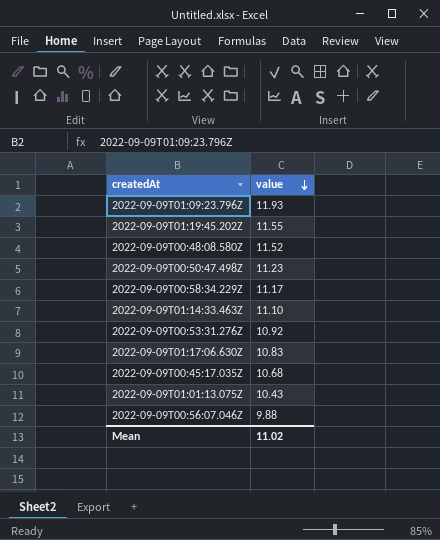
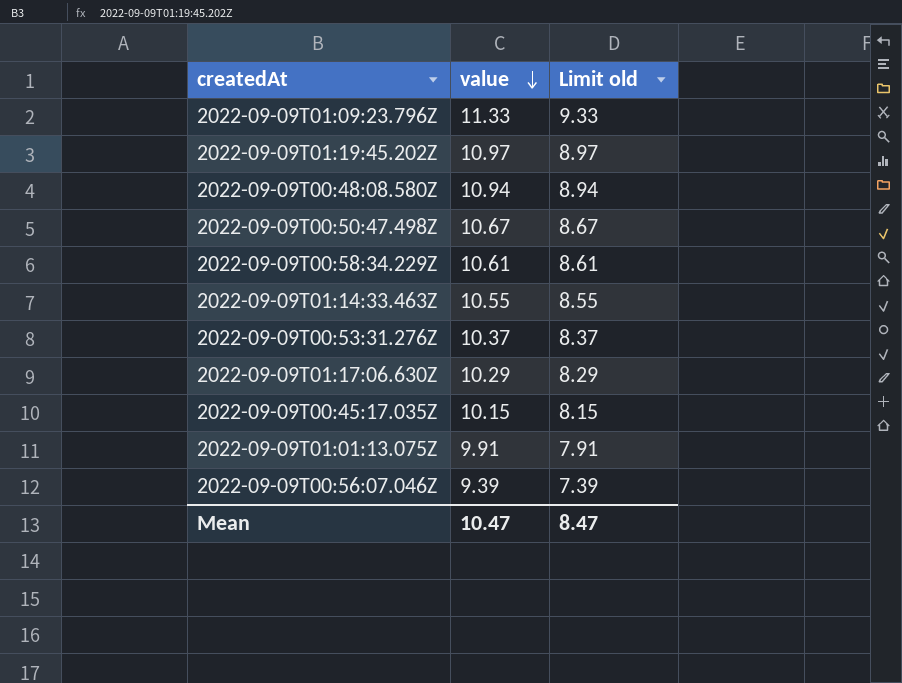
column Limit old | formula: none -> [value] - 2
2022-09-09T01:09:23.796Z | value: 11.93 -> 11.33
2022-09-09T01:19:45.202Z | value: 11.55 -> 10.97
2022-09-09T00:48:08.580Z | value: 11.52 -> 10.94
2022-09-09T00:50:47.498Z | value: 11.23 -> 10.67
2022-09-09T00:58:34.229Z | value: 11.17 -> 10.61
2022-09-09T01:14:33.463Z | value: 11.10 -> 10.55
2022-09-09T00:53:31.276Z | value: 10.92 -> 10.37
2022-09-09T01:17:06.630Z | value: 10.83 -> 10.29
2022-09-09T00:45:17.035Z | value: 10.68 -> 10.15
2022-09-09T01:01:13.075Z | value: 10.43 -> 9.91
2022-09-09T00:56:07.046Z | value: 9.88 -> 9.39
Mean | value: 11.02 -> 10.47

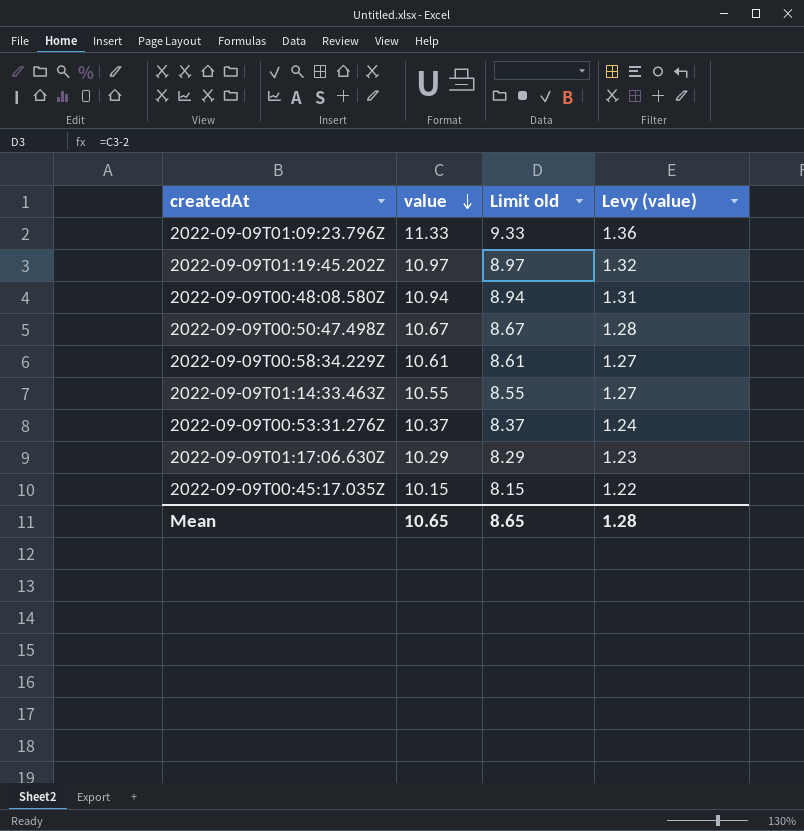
column Levy (value) | formula: none -> [value] * 0.12
row 2022-09-09T01:01:13.075Z: 9.91 | 7.91 -> none
row 2022-09-09T00:56:07.046Z: 9.39 | 7.39 -> none
Mean | value: 10.47 -> 10.65
Mean | Limit old: 8.47 -> 8.65

